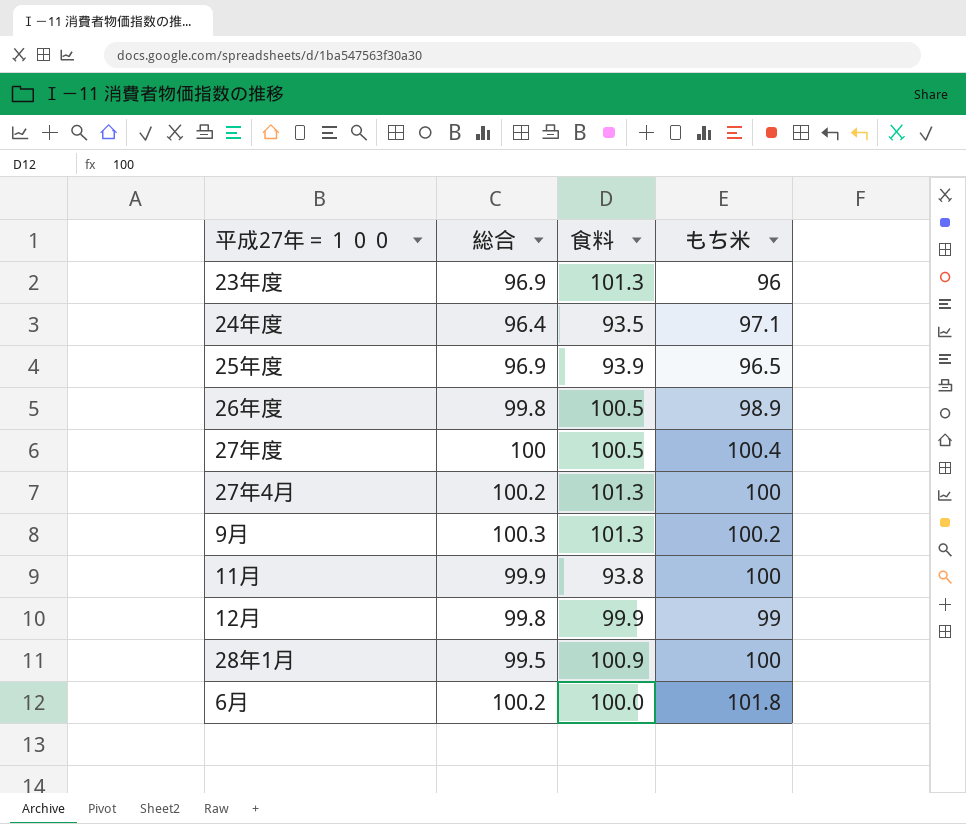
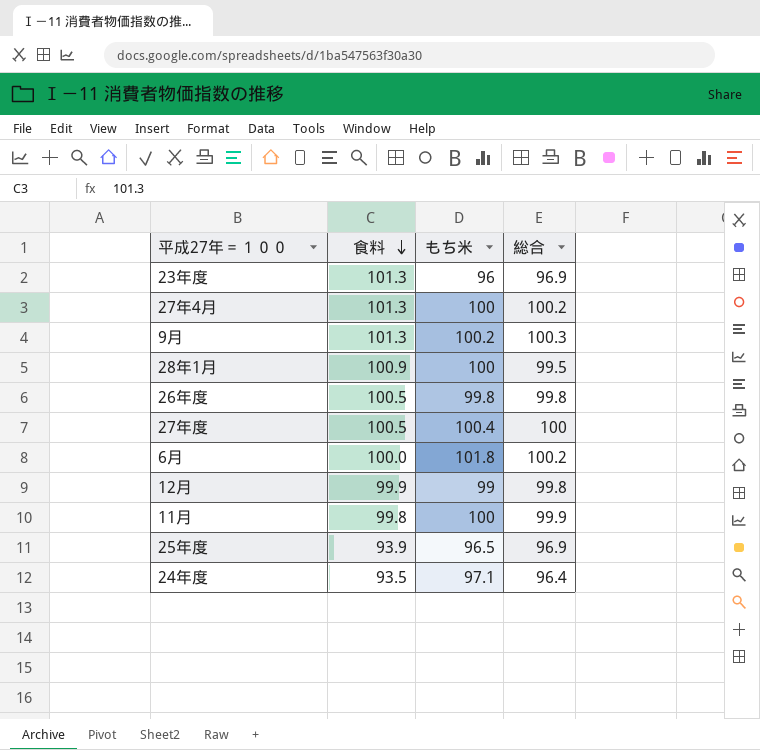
row order: none -> 食料 descending
column 総合 | position: 2 -> 4
26年度 | もち米: 98.9 -> 99.8
11月 | 食料: 93.8 -> 99.8

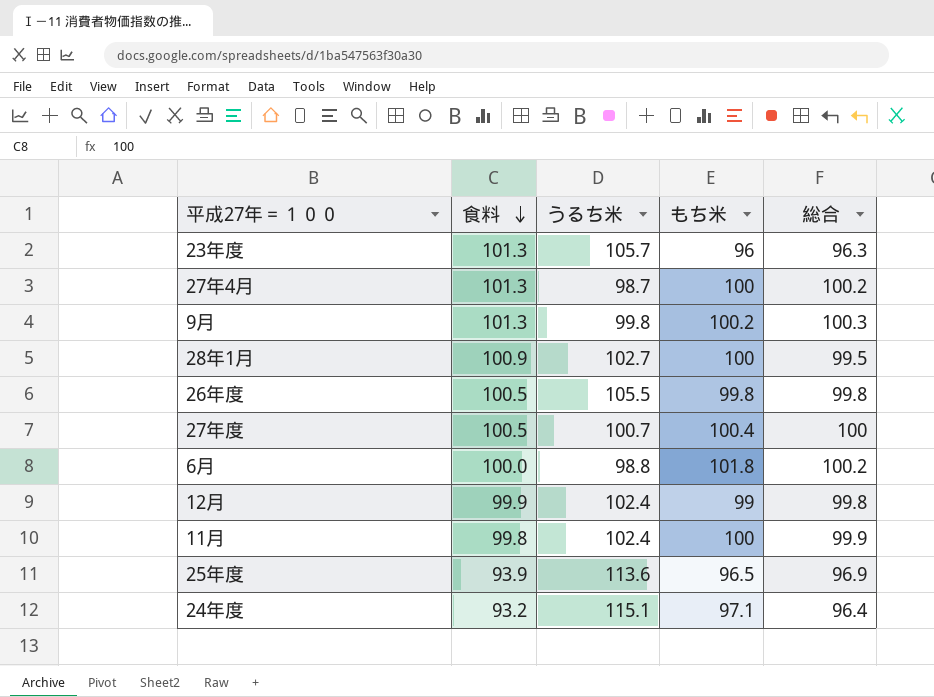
column うるち米 | position: none -> 3
23年度 | 総合: 96.9 -> 96.3
24年度 | 食料: 93.5 -> 93.2

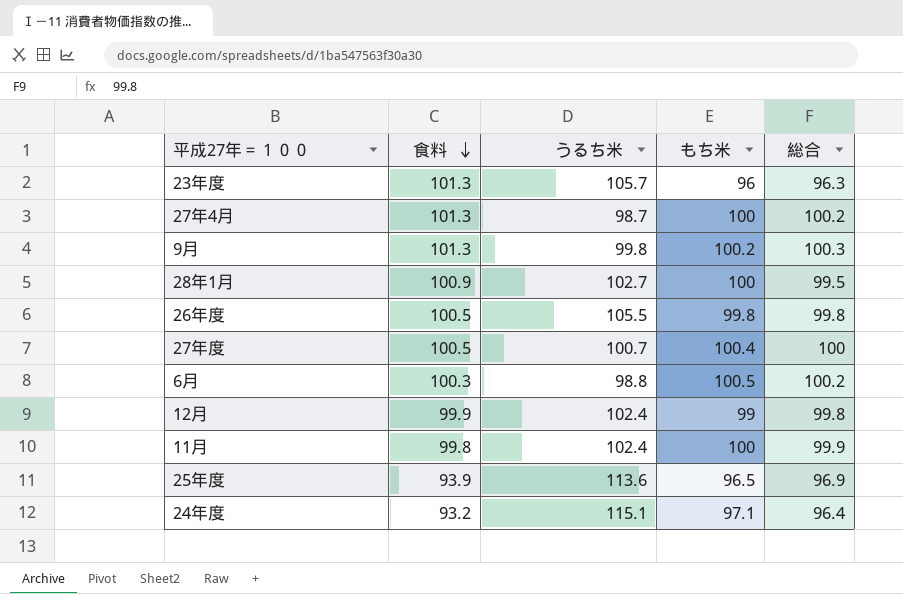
6月 | 食料: 100.0 -> 100.3
6月 | もち米: 101.8 -> 100.5

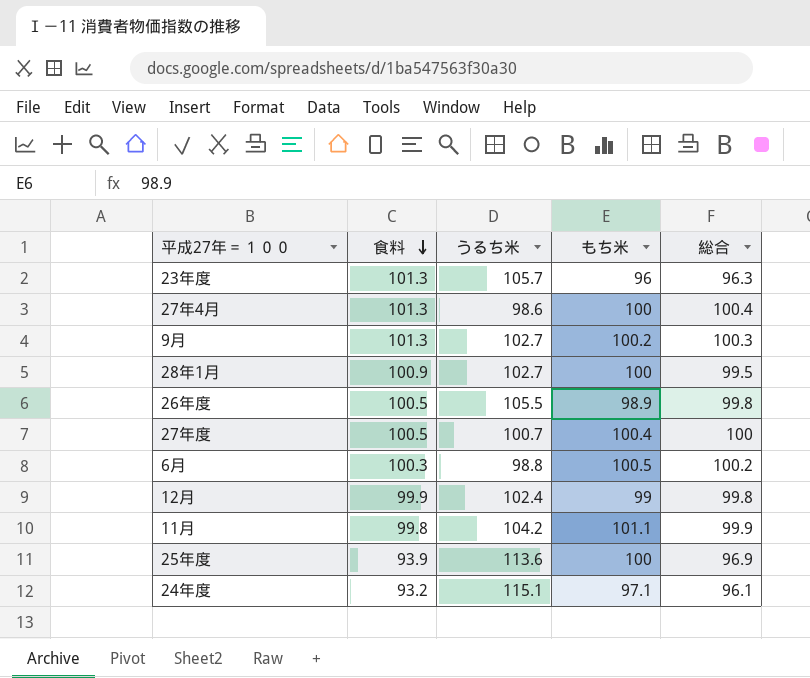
27年4月 | うるち米: 98.7 -> 98.6
27年4月 | 総合: 100.2 -> 100.4
9月 | うるち米: 99.8 -> 102.7
26年度 | もち米: 99.8 -> 98.9
11月 | うるち米: 102.4 -> 104.2
11月 | もち米: 100 -> 101.1
25年度 | もち米: 96.5 -> 100
24年度 | 総合: 96.4 -> 96.1

